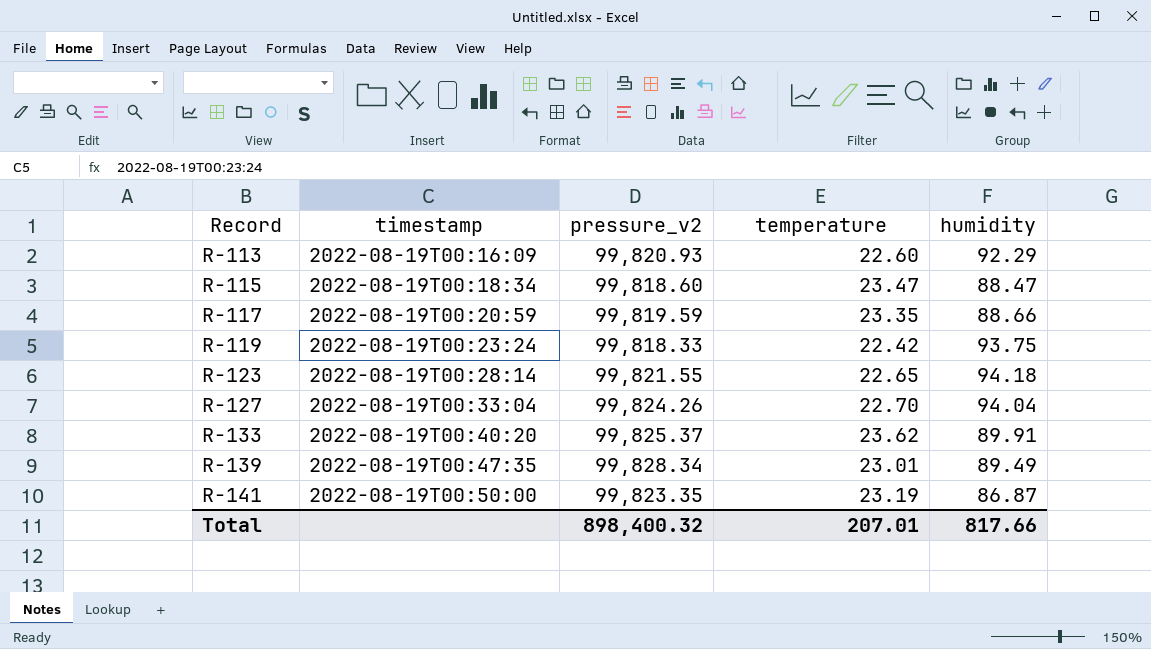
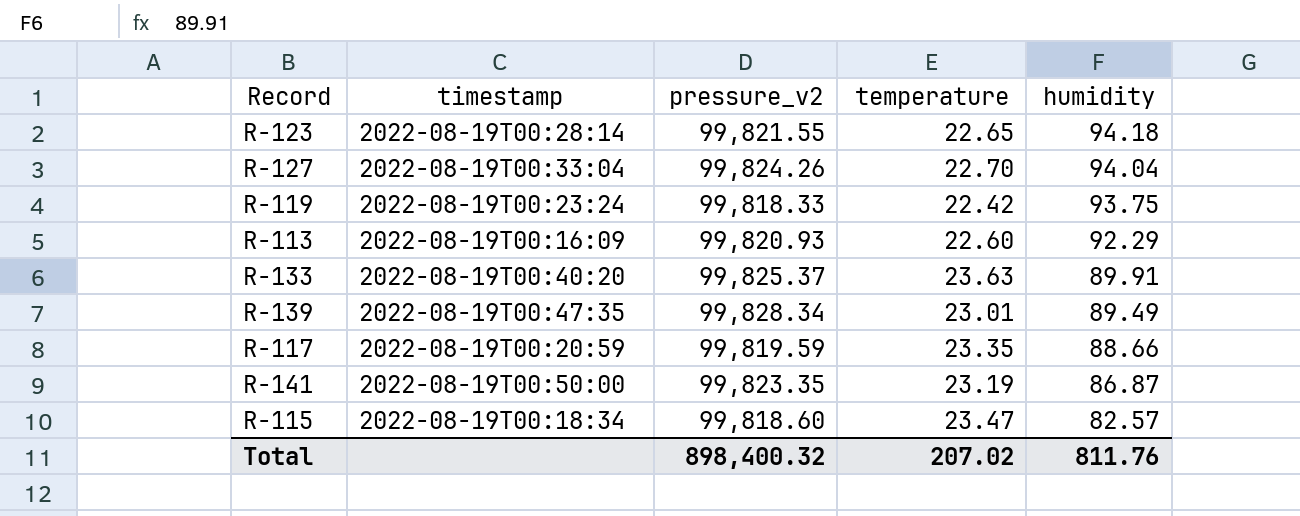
row order: Record ascending -> humidity descending
R-133 | temperature: 23.62 -> 23.63
R-115 | humidity: 88.47 -> 82.57
Total | temperature: 207.01 -> 207.02
Total | humidity: 817.66 -> 811.76

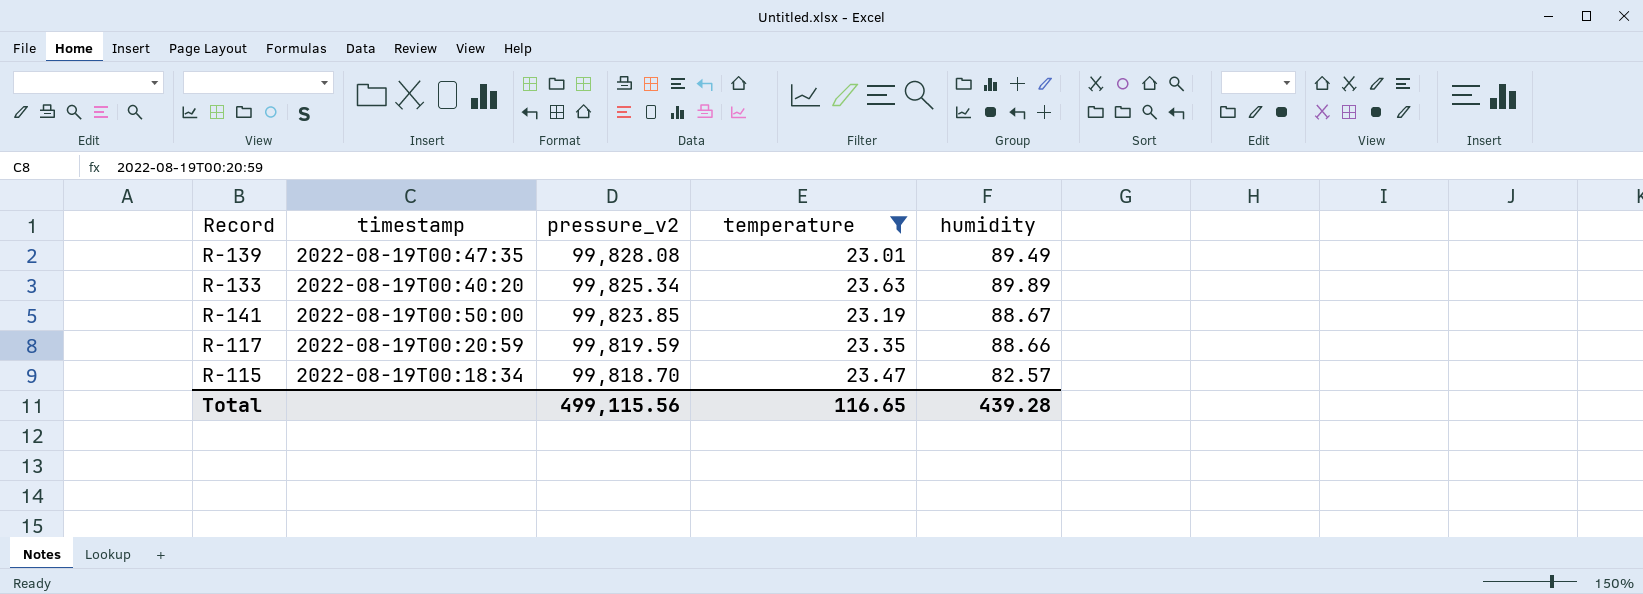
filter: none -> temperature >= 23.01
row order: humidity descending -> pressure_v2 descending
R-139 | pressure_v2: 99,828.34 -> 99,828.08
R-133 | pressure_v2: 99,825.37 -> 99,825.34
R-133 | humidity: 89.91 -> 89.89
R-141 | pressure_v2: 99,823.35 -> 99,823.85
R-141 | humidity: 86.87 -> 88.67
R-115 | pressure_v2: 99,818.60 -> 99,818.70
Total | pressure_v2: 898,400.32 -> 499,115.56
Total | temperature: 207.02 -> 116.65
Total | humidity: 811.76 -> 439.28

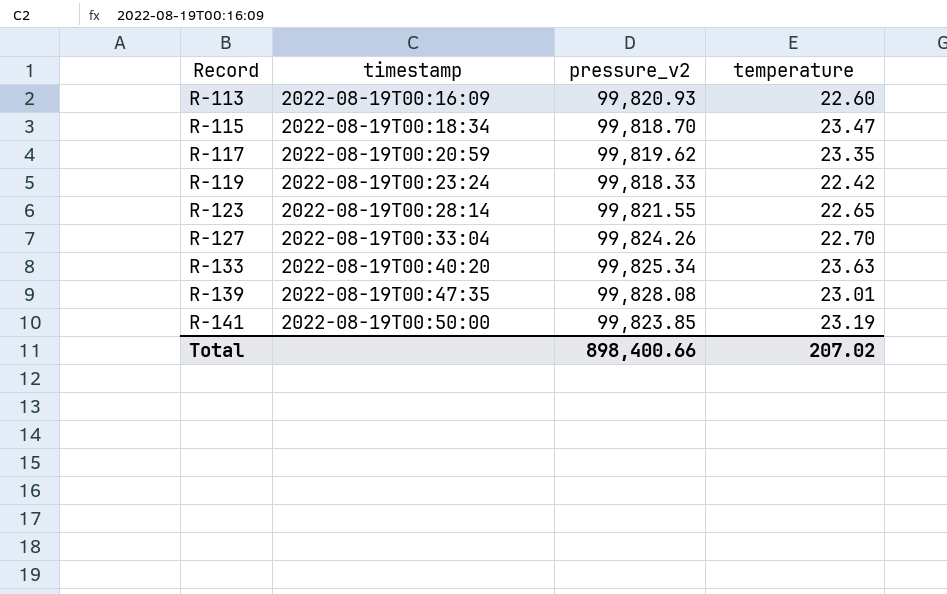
filter: temperature >= 23.01 -> none
row order: pressure_v2 descending -> Record ascending
column humidity | position: 5 -> none
R-117 | pressure_v2: 99,819.59 -> 99,819.62
Total | pressure_v2: 499,115.56 -> 898,400.66
Total | temperature: 116.65 -> 207.02

